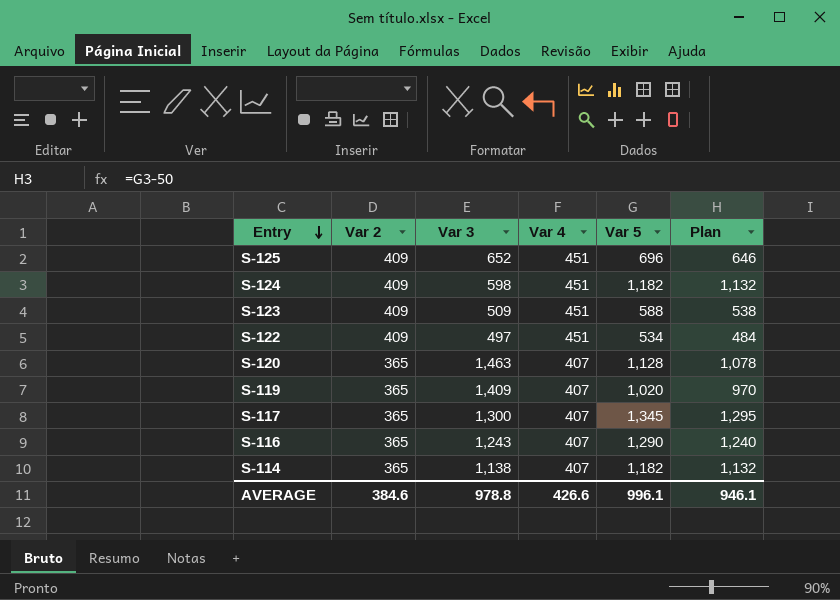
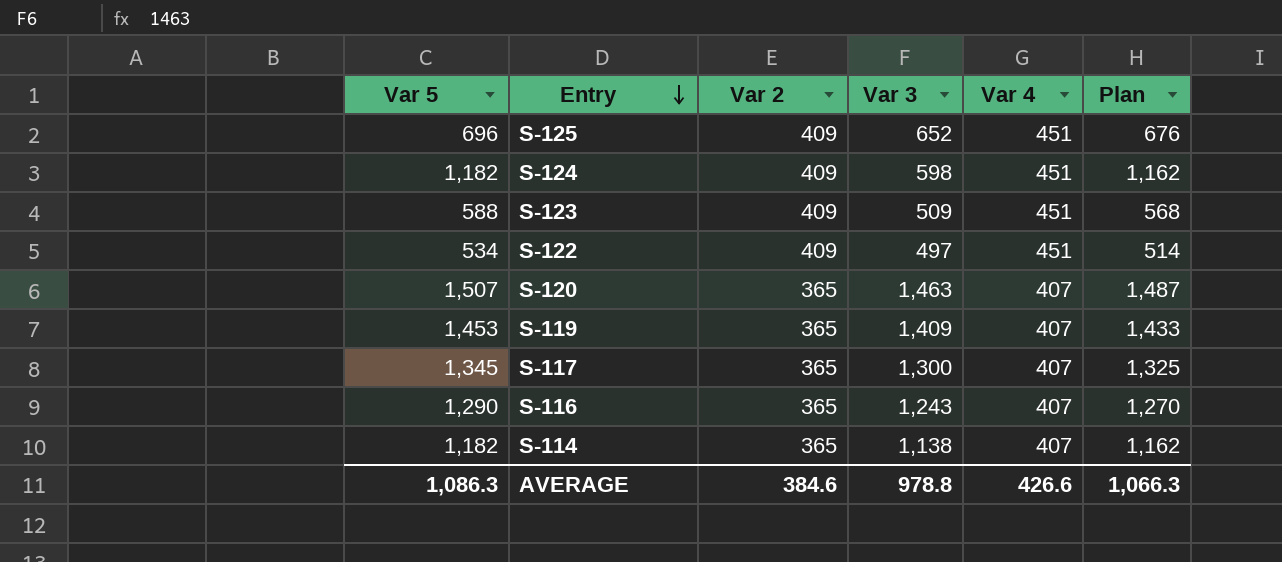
column Var 5 | position: 5 -> 1
column Plan | formula: [Var 5] - 50 -> [Var 5] - 20
S-120 | Var 5: 1,128 -> 1,507
S-119 | Var 5: 1,020 -> 1,453
AVERAGE | Var 5: 996.1 -> 1,086.3
AVERAGE | Plan: 946.1 -> 1,066.3

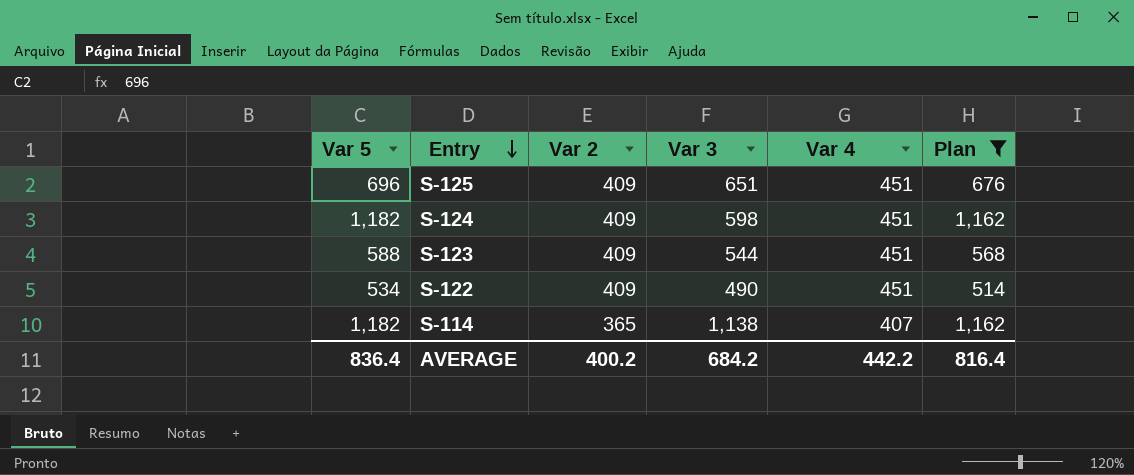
filter: none -> Plan <= 1,162
S-125 | Var 3: 652 -> 651
S-123 | Var 3: 509 -> 544
S-122 | Var 3: 497 -> 490
AVERAGE | Var 5: 1,086.3 -> 836.4
AVERAGE | Var 2: 384.6 -> 400.2
AVERAGE | Var 3: 978.8 -> 684.2
AVERAGE | Var 4: 426.6 -> 442.2
AVERAGE | Plan: 1,066.3 -> 816.4

